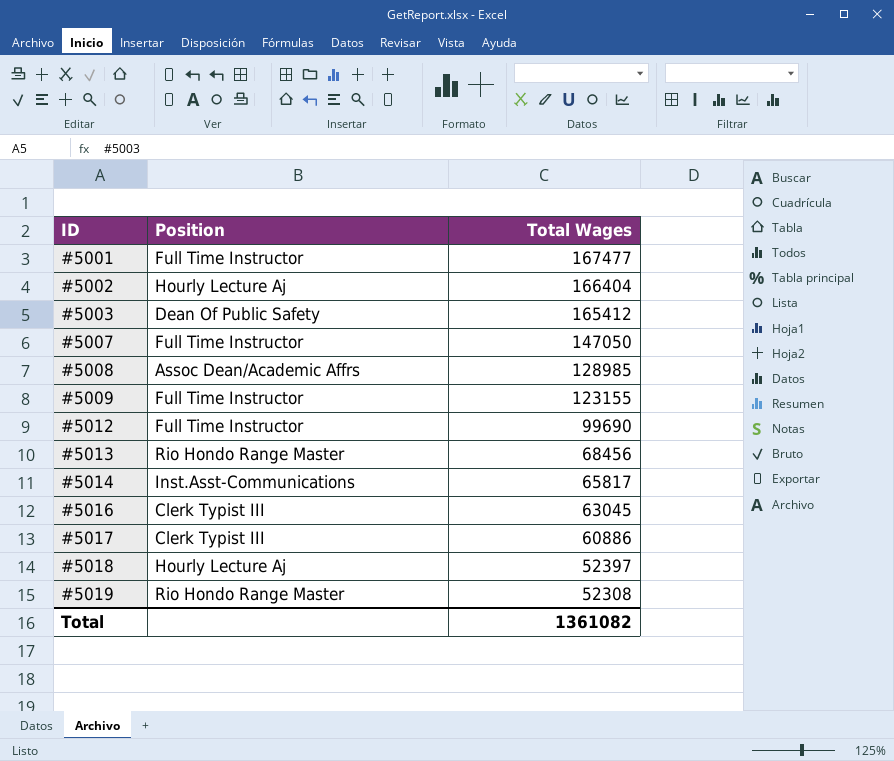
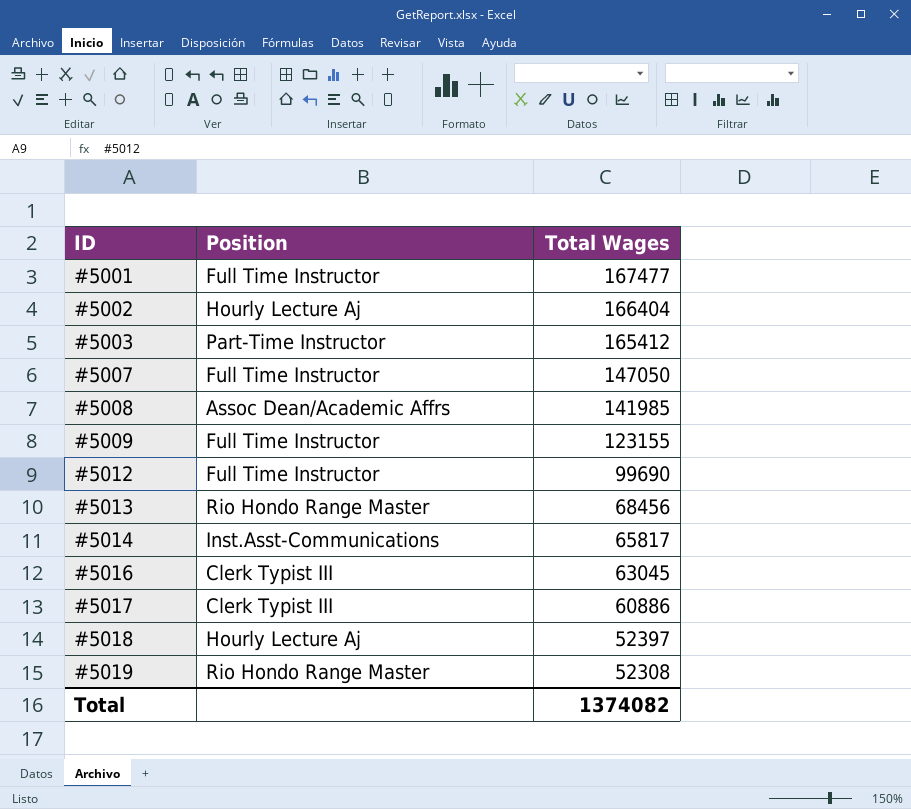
#5003 | Position: Dean Of Public Safety -> Part-Time Instructor
#5008 | Total Wages: 128985 -> 141985
Total | Total Wages: 1361082 -> 1374082

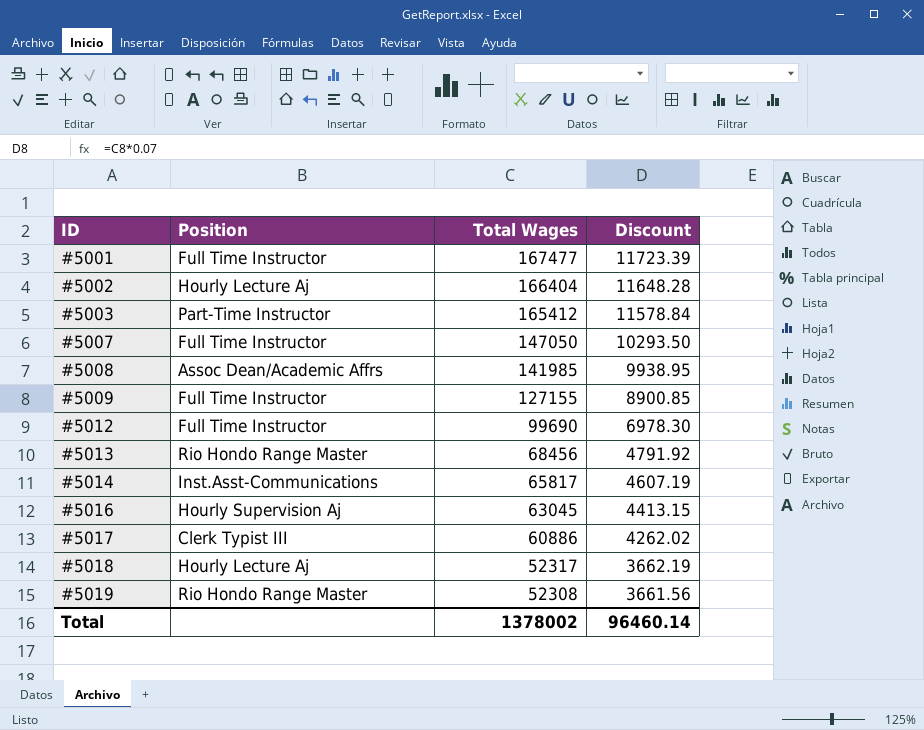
column Discount | formula: none -> [Total Wages] * 0.07
#5009 | Total Wages: 123155 -> 127155
#5016 | Position: Clerk Typist III -> Hourly Supervision Aj
#5018 | Total Wages: 52397 -> 52317
Total | Total Wages: 1374082 -> 1378002

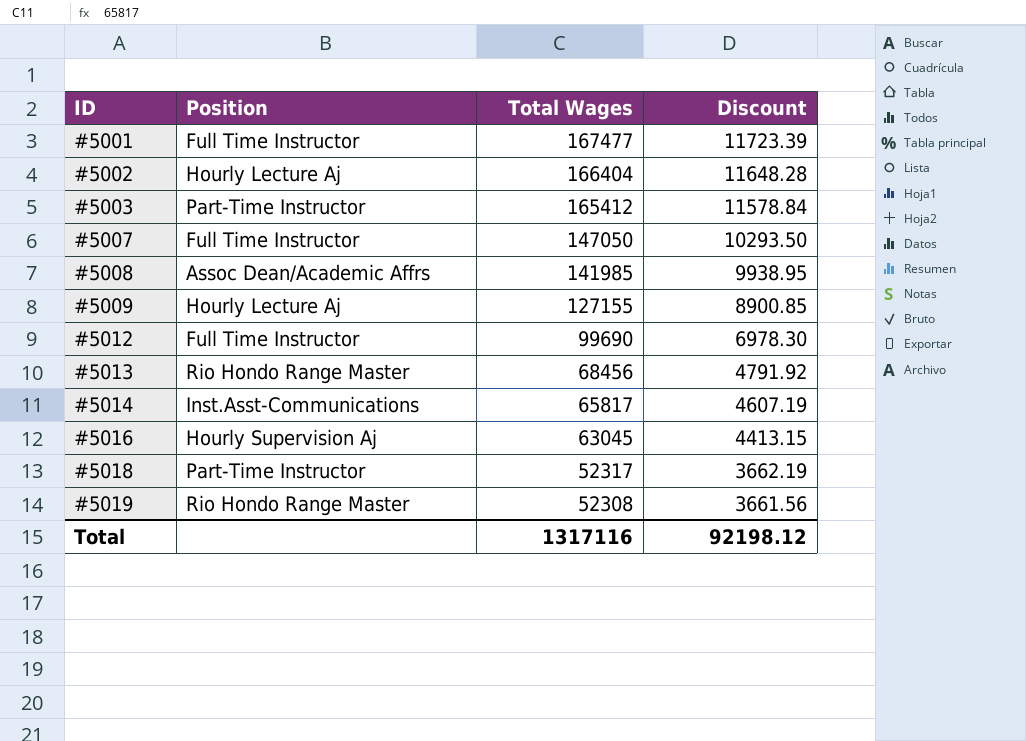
row #5017: Clerk Typist III | 60886 | 4262.02 -> none
#5009 | Position: Full Time Instructor -> Hourly Lecture Aj
#5018 | Position: Hourly Lecture Aj -> Part-Time Instructor
Total | Total Wages: 1378002 -> 1317116
Total | Discount: 96460.14 -> 92198.12

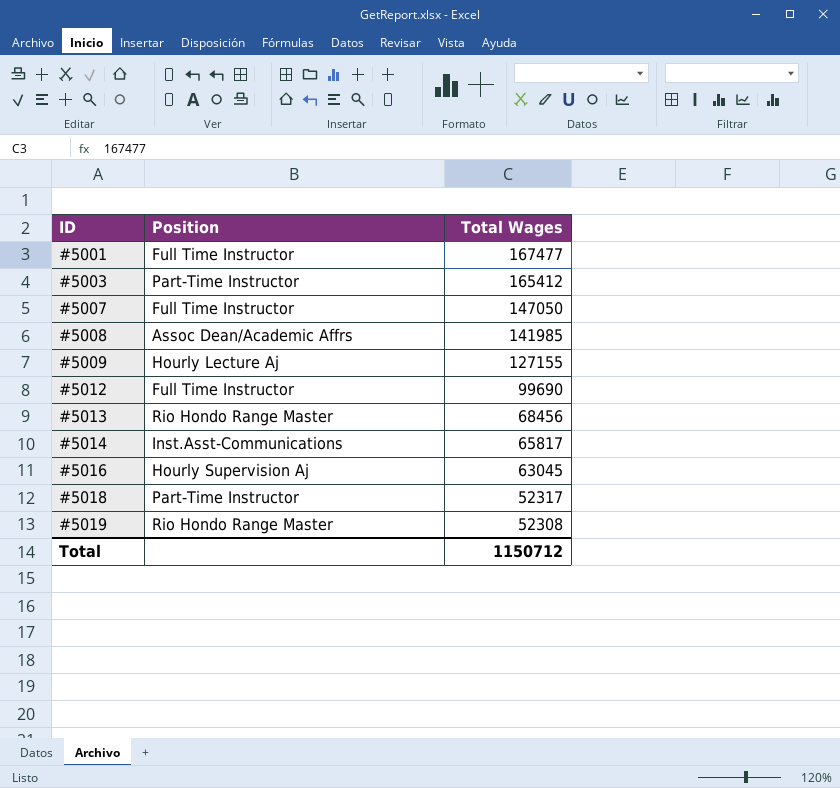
column Discount | formula: [Total Wages] * 0.07 -> none
row #5002: Hourly Lecture Aj | 166404 | 11648.28 -> none
Total | Total Wages: 1317116 -> 1150712

